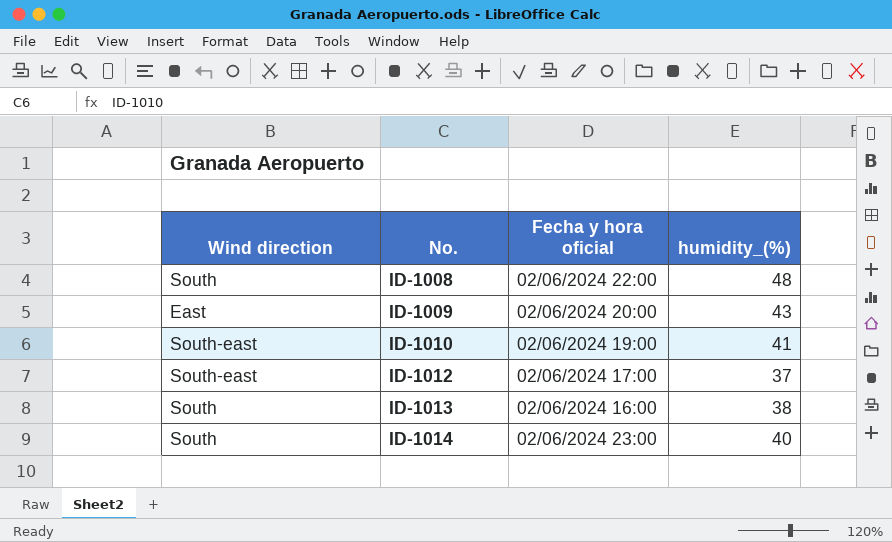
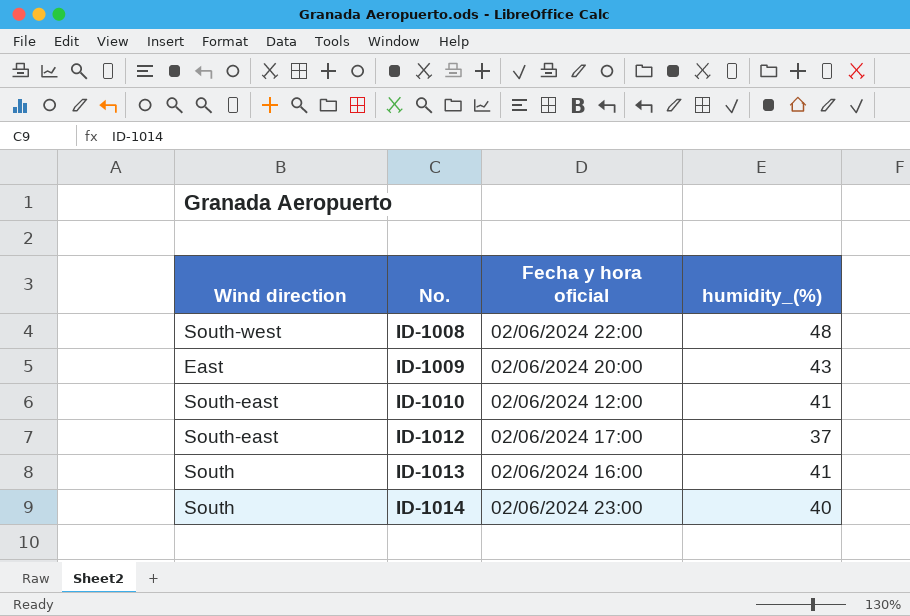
ID-1008 | Wind direction: South -> South-west
ID-1010 | Fecha y hora oficial: 02/06/2024 19:00 -> 02/06/2024 12:00
ID-1013 | humidity_(%): 38 -> 41

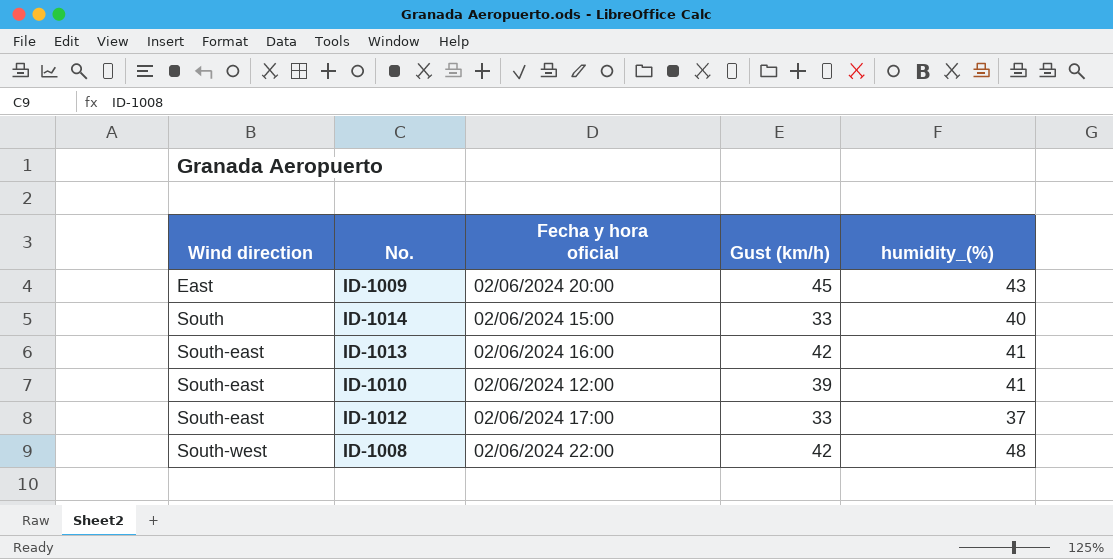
row order: No. ascending -> Wind direction ascending
column Gust (km/h) | position: none -> 4
ID-1014 | Fecha y hora oficial: 02/06/2024 23:00 -> 02/06/2024 15:00
ID-1013 | Wind direction: South -> South-east

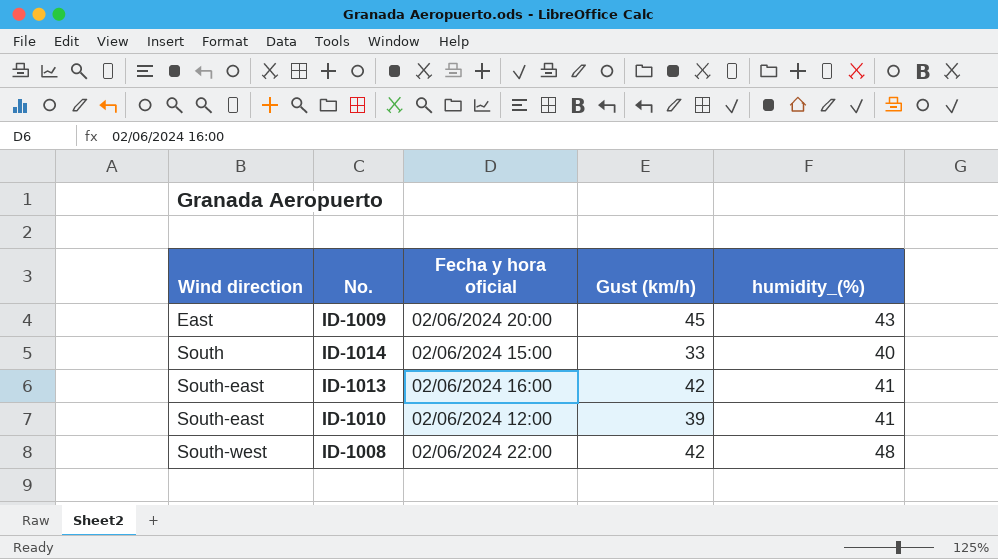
row ID-1012: South-east | 02/06/2024 17:00 | 33 | 37 -> none

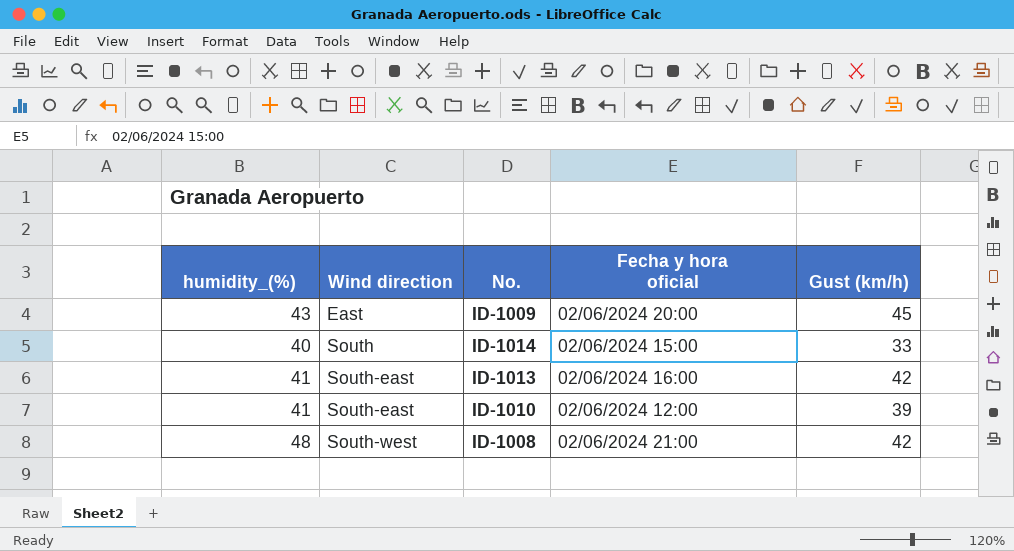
column humidity_(%) | position: 5 -> 1
ID-1008 | Fecha y hora oficial: 02/06/2024 22:00 -> 02/06/2024 21:00

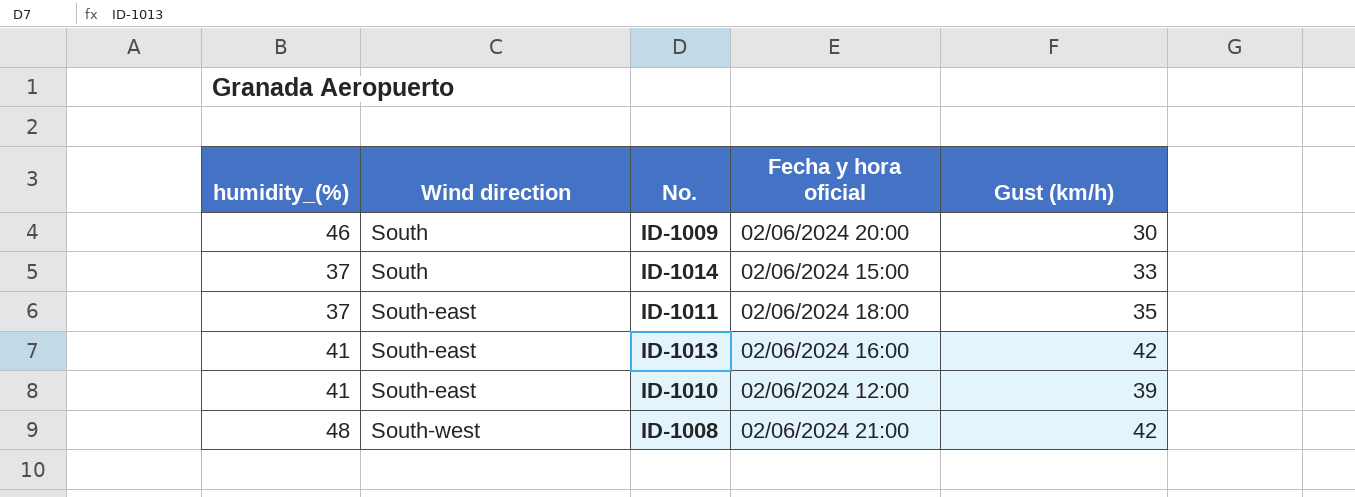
ID-1009 | humidity_(%): 43 -> 46
ID-1009 | Wind direction: East -> South
ID-1009 | Gust (km/h): 45 -> 30
ID-1014 | humidity_(%): 40 -> 37
row ID-1011: none -> 37 | South-east | 02/06/2024 18:00 | 35

